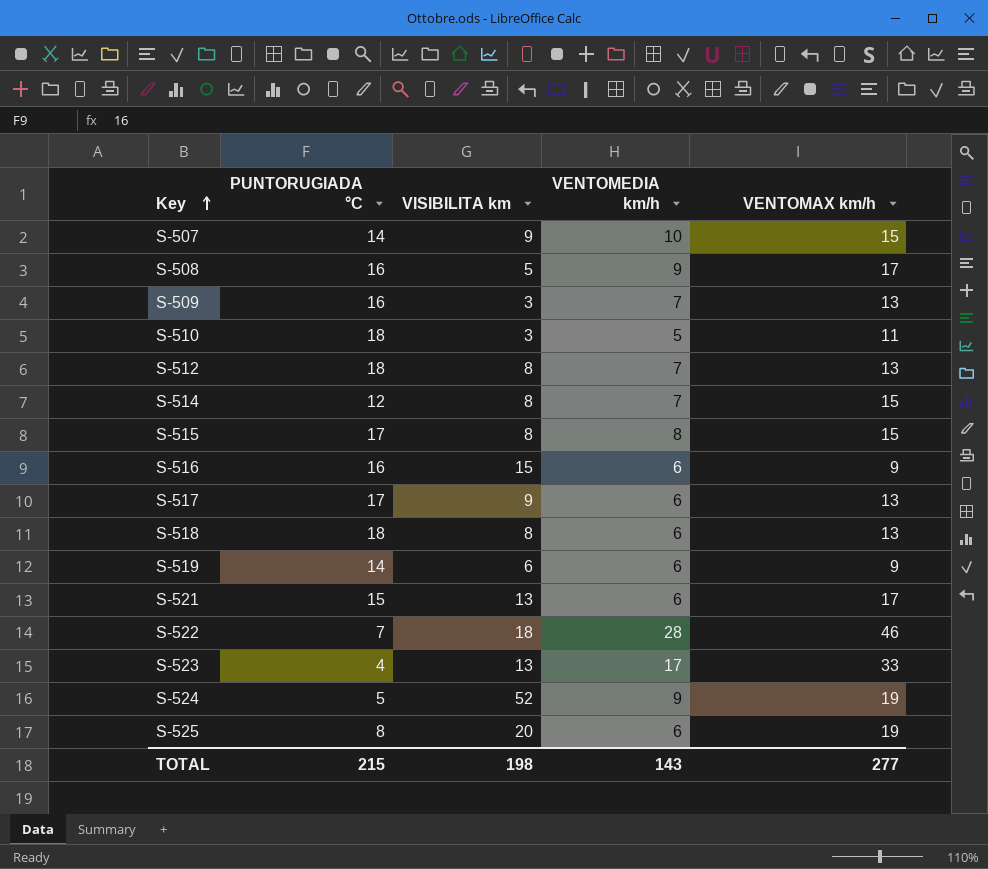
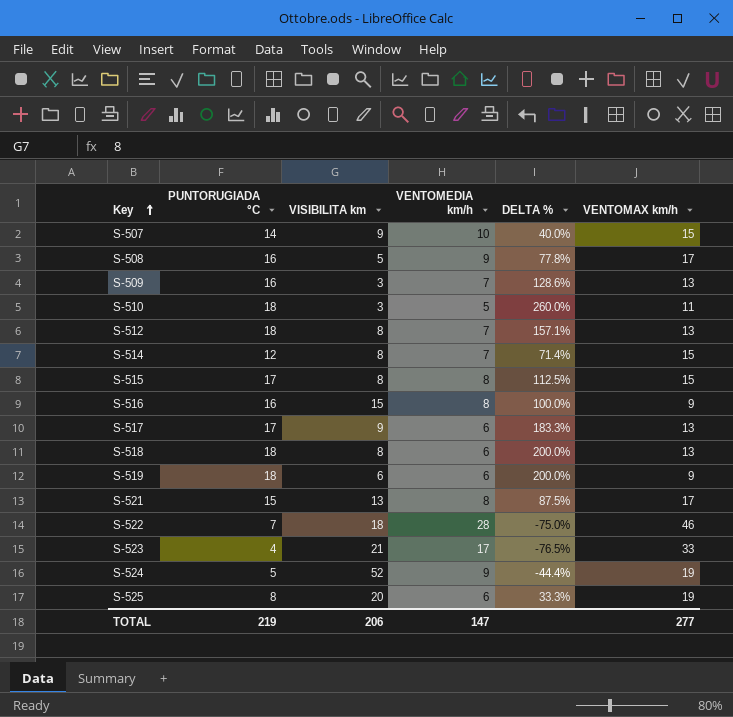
column DELTA % | formula: none -> ([PUNTORUGIADA °C] - [VENTOMEDIA km/h]) / [VENTOMEDIA km/h]
S-516 | VENTOMEDIA km/h: 6 -> 8
S-519 | PUNTORUGIADA °C: 14 -> 18
S-521 | VENTOMEDIA km/h: 6 -> 8
S-523 | VISIBILITA km: 13 -> 21
TOTAL | PUNTORUGIADA °C: 215 -> 219
TOTAL | VISIBILITA km: 198 -> 206
TOTAL | VENTOMEDIA km/h: 143 -> 147

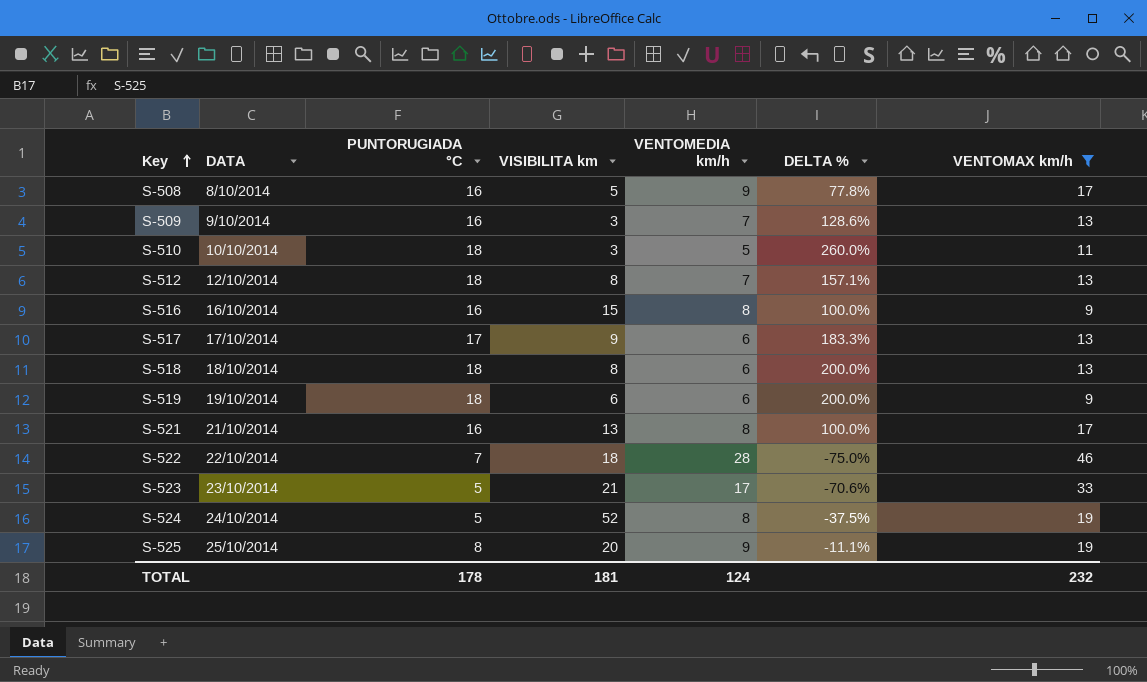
filter: none -> VENTOMAX km/h != 15
column DATA | position: none -> 2
S-521 | PUNTORUGIADA °C: 15 -> 16
S-521 | DELTA %: 87.5% -> 100.0%
S-523 | PUNTORUGIADA °C: 4 -> 5
S-523 | DELTA %: -76.5% -> -70.6%
S-524 | VENTOMEDIA km/h: 9 -> 8
S-524 | DELTA %: -44.4% -> -37.5%
S-525 | VENTOMEDIA km/h: 6 -> 9
S-525 | DELTA %: 33.3% -> -11.1%
TOTAL | PUNTORUGIADA °C: 219 -> 178
TOTAL | VISIBILITA km: 206 -> 181
TOTAL | VENTOMEDIA km/h: 147 -> 124
TOTAL | VENTOMAX km/h: 277 -> 232

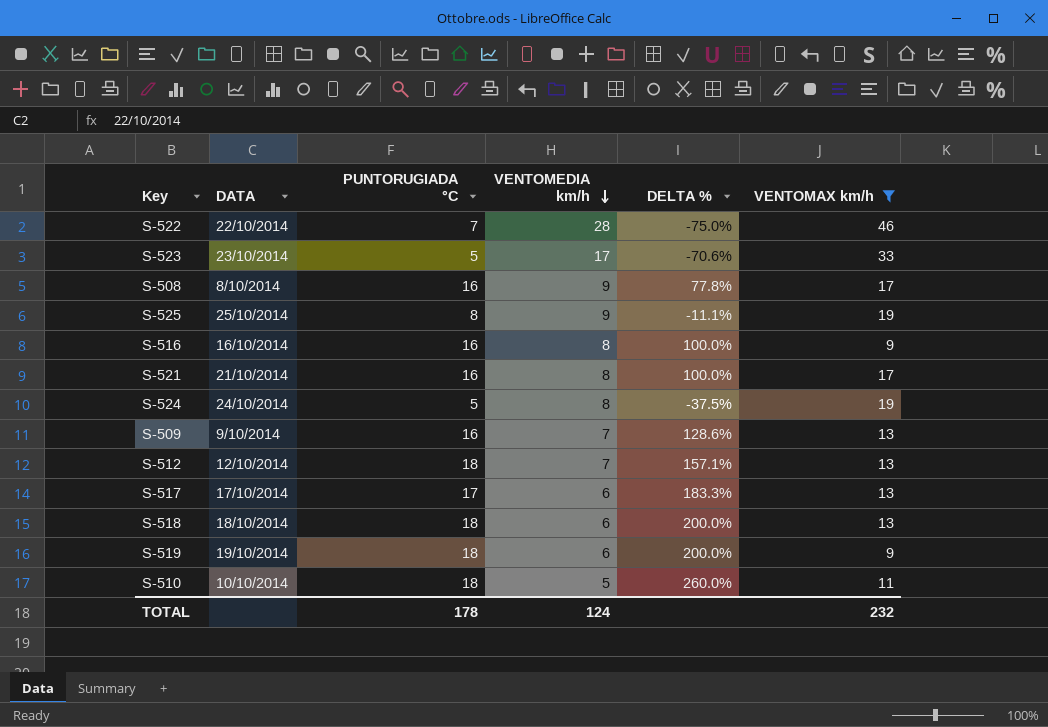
row order: Key ascending -> VENTOMEDIA km/h descending
column VISIBILITA km | position: 4 -> none

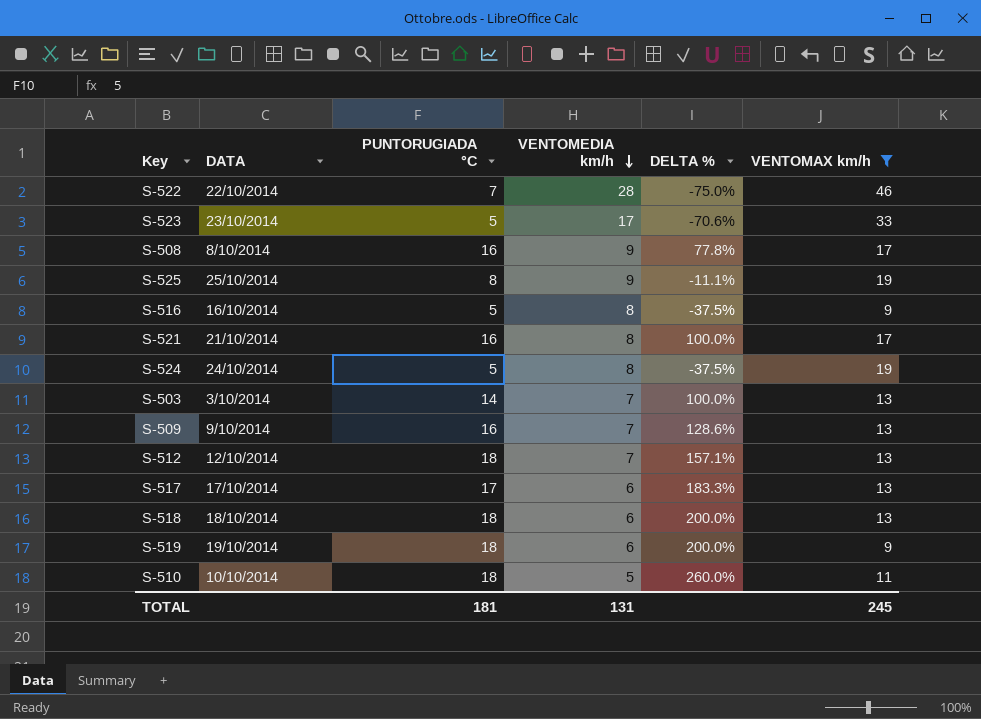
S-516 | PUNTORUGIADA °C: 16 -> 5
S-516 | DELTA %: 100.0% -> -37.5%
row S-503: none -> 3/10/2014 | 14 | 7 | 100.0% | 13
TOTAL | PUNTORUGIADA °C: 178 -> 181
TOTAL | VENTOMEDIA km/h: 124 -> 131
TOTAL | VENTOMAX km/h: 232 -> 245

